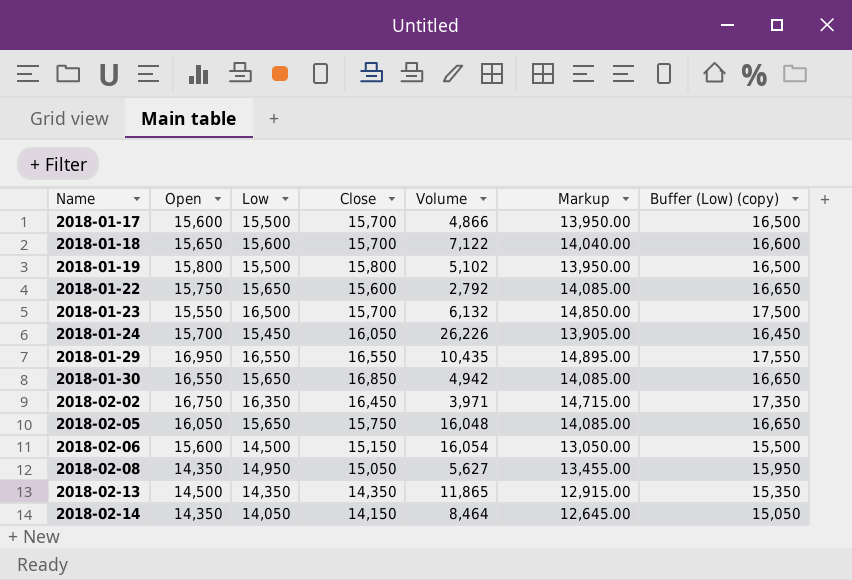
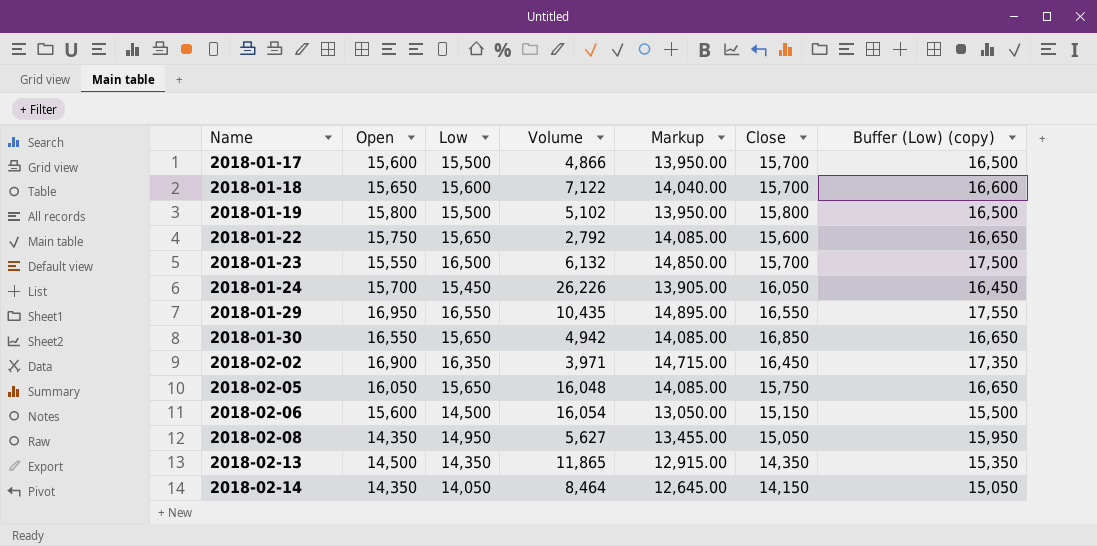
column Close | position: 4 -> 6
2018-02-02 | Open: 16,750 -> 16,900

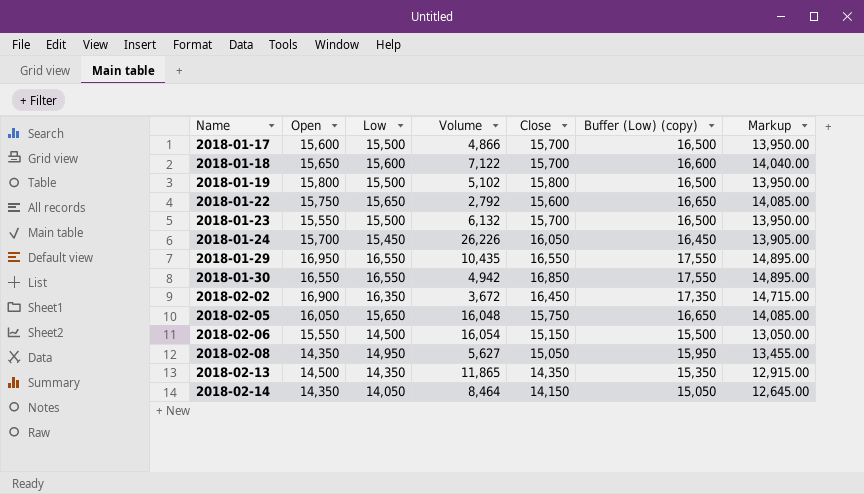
column Markup | position: 5 -> 7
2018-01-23 | Low: 16,500 -> 15,500
2018-01-23 | Buffer (Low) (copy): 17,500 -> 16,500
2018-01-23 | Markup: 14,850.00 -> 13,950.00
2018-01-30 | Low: 15,650 -> 16,550
2018-01-30 | Buffer (Low) (copy): 16,650 -> 17,550
2018-01-30 | Markup: 14,085.00 -> 14,895.00
2018-02-02 | Volume: 3,971 -> 3,672
2018-02-06 | Open: 15,600 -> 15,550

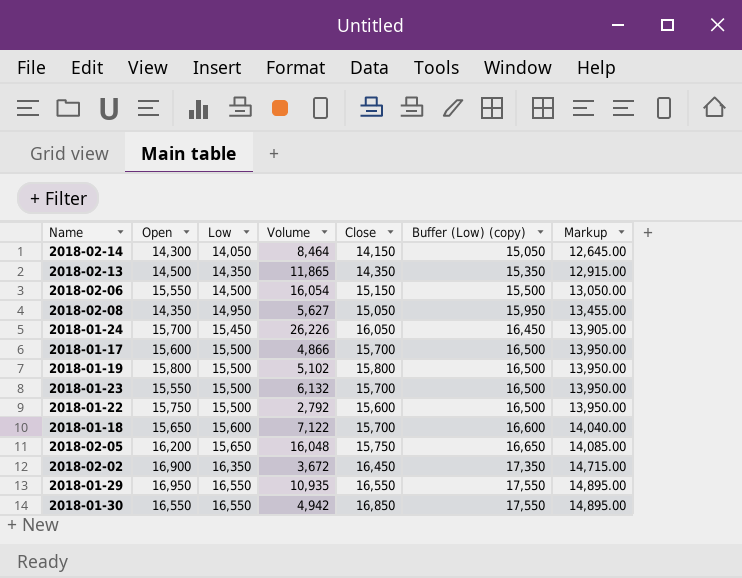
row order: Name ascending -> Low ascending
2018-02-14 | Open: 14,350 -> 14,300
2018-01-22 | Low: 15,650 -> 15,500
2018-01-22 | Buffer (Low) (copy): 16,650 -> 16,500
2018-01-22 | Markup: 14,085.00 -> 13,950.00
2018-02-05 | Open: 16,050 -> 16,200
2018-01-29 | Volume: 10,435 -> 10,935

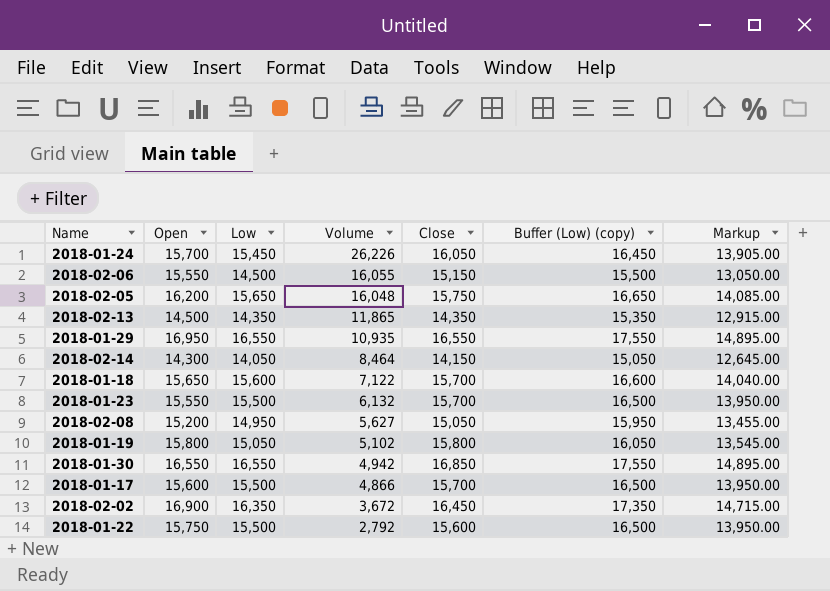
row order: Low ascending -> Volume descending
2018-02-06 | Volume: 16,054 -> 16,055
2018-02-08 | Open: 14,350 -> 15,200
2018-01-19 | Low: 15,500 -> 15,050
2018-01-19 | Buffer (Low) (copy): 16,500 -> 16,050
2018-01-19 | Markup: 13,950.00 -> 13,545.00

